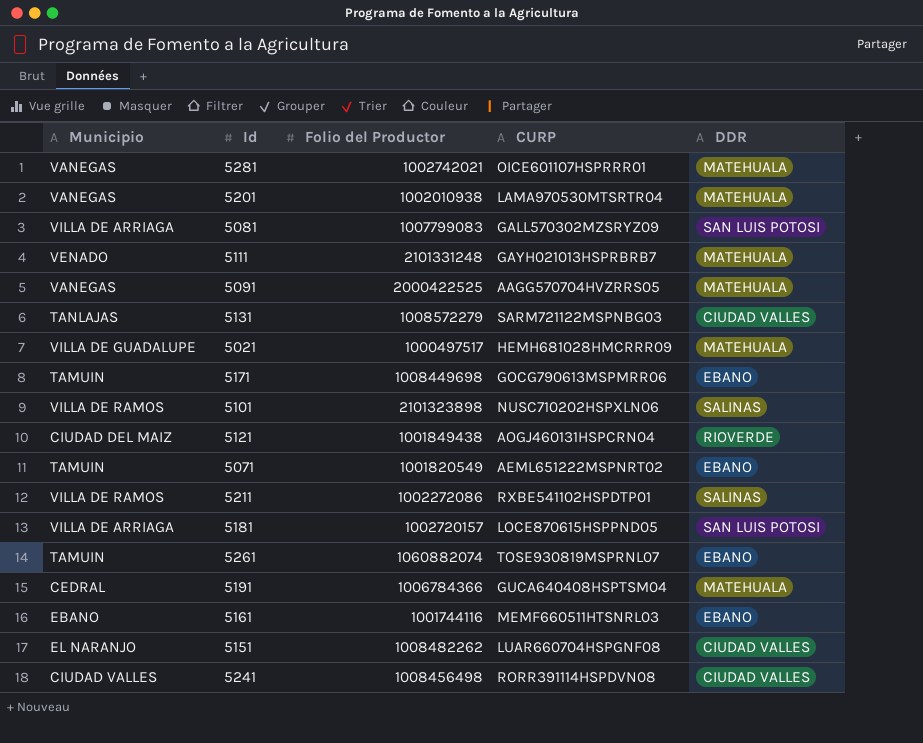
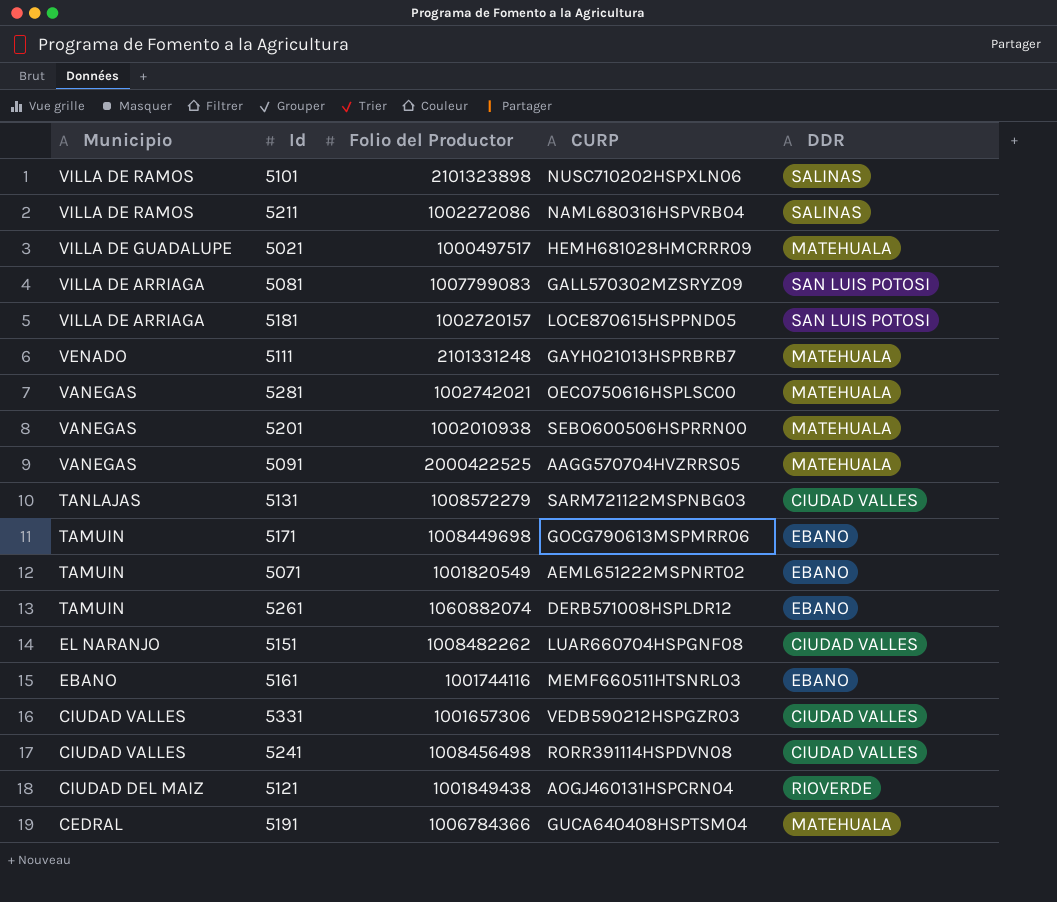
row order: none -> Municipio descending
5211 | CURP: RXBE541102HSPDTP01 -> NAML680316HSPVRB04
5281 | CURP: OICE601107HSPRRR01 -> OECO750616HSPLSC00
5201 | CURP: LAMA970530MTSRTR04 -> SEBO600506HSPRRN00
5261 | CURP: TOSE930819MSPRNL07 -> DERB571008HSPLDR12
row 5331: none -> CIUDAD VALLES | 1001657306 | VEDB590212HSPGZR03 | CIUDAD VALLES

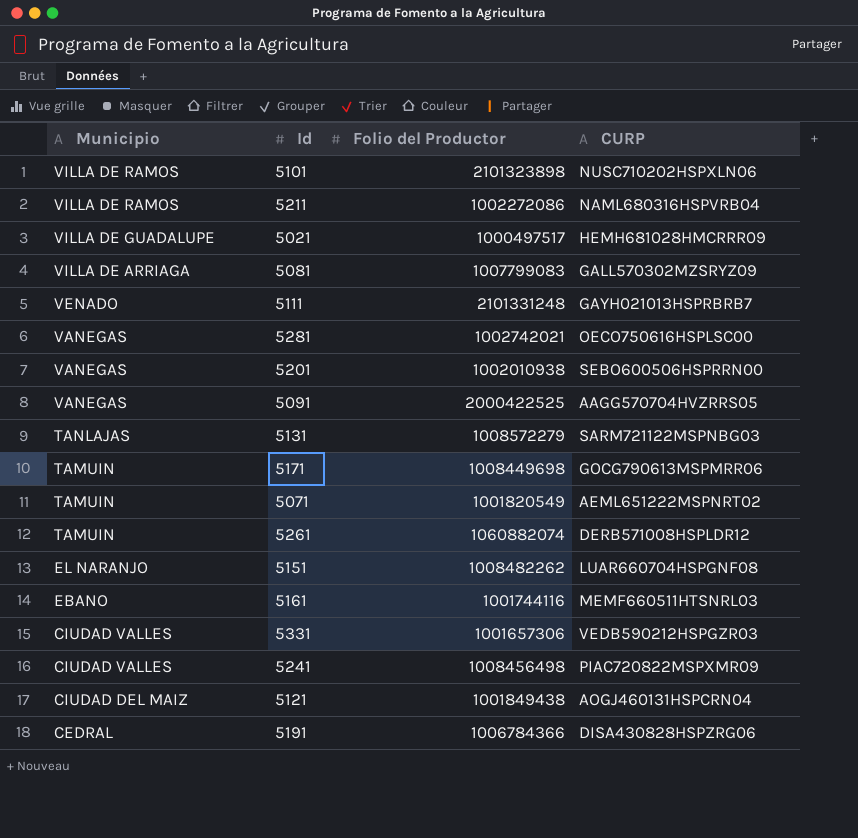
column DDR | position: 5 -> none
row 5181: VILLA DE ARRIAGA | 1002720157 | LOCE870615HSPPND05 | SAN LUIS POTOSI -> none
5241 | CURP: RORR391114HSPDVN08 -> PIAC720822MSPXMR09
5191 | CURP: GUCA640408HSPTSM04 -> DISA430828HSPZRG06

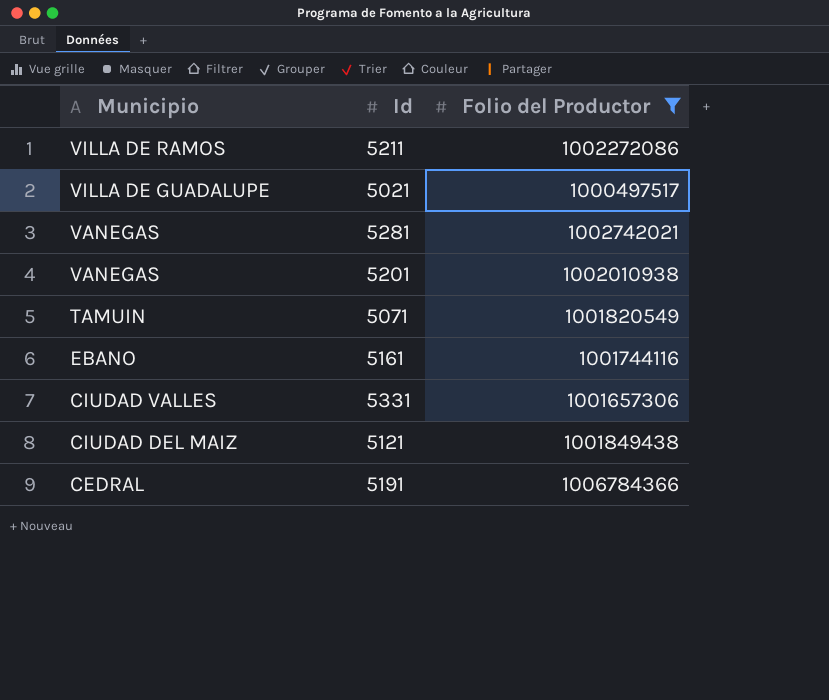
filter: none -> Folio del Productor <= 1006784366
column CURP | position: 4 -> none

